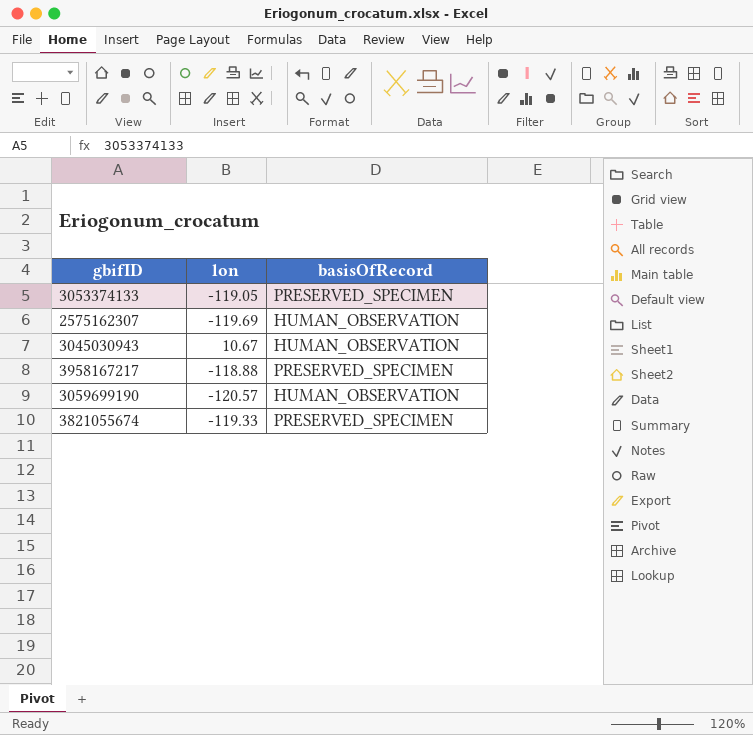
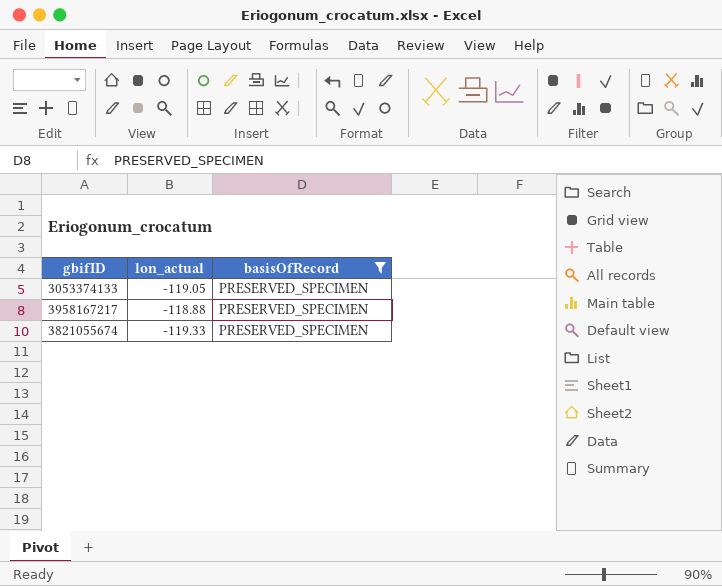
filter: none -> basisOfRecord = PRESERVED_SPECIMEN
column name: lon -> lon_actual

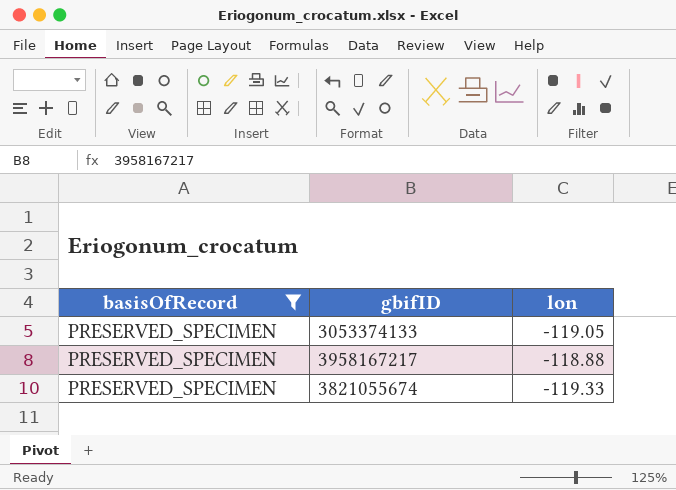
column basisOfRecord | position: 3 -> 1
column name: lon_actual -> lon

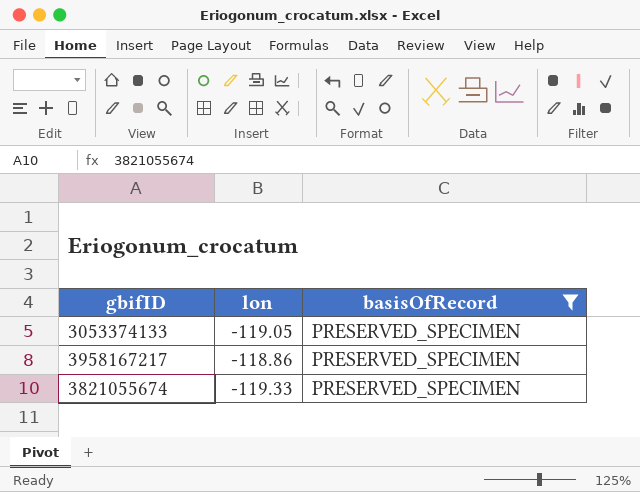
column basisOfRecord | position: 1 -> 3
3958167217 | lon: -118.88 -> -118.86

